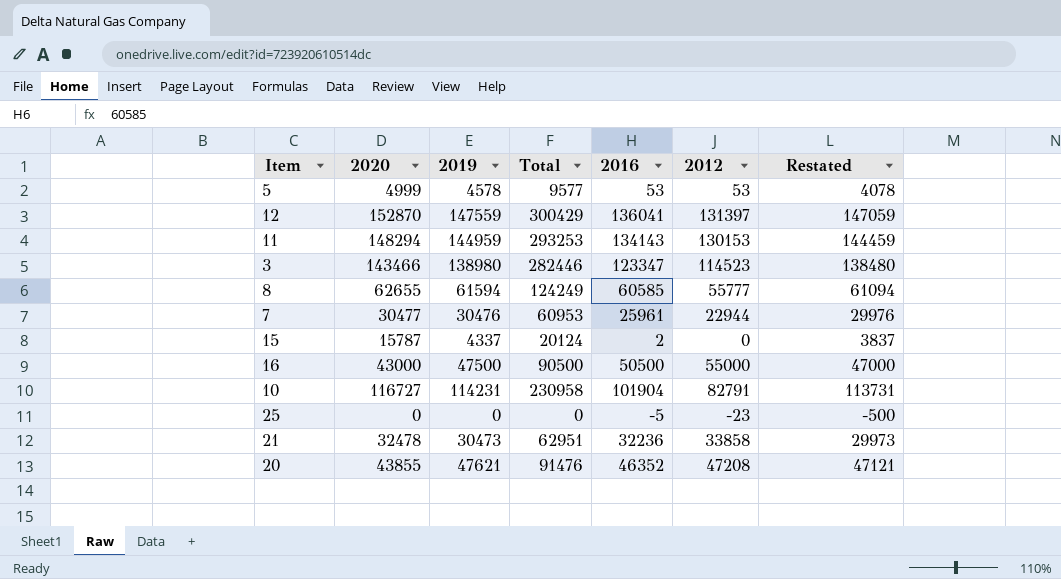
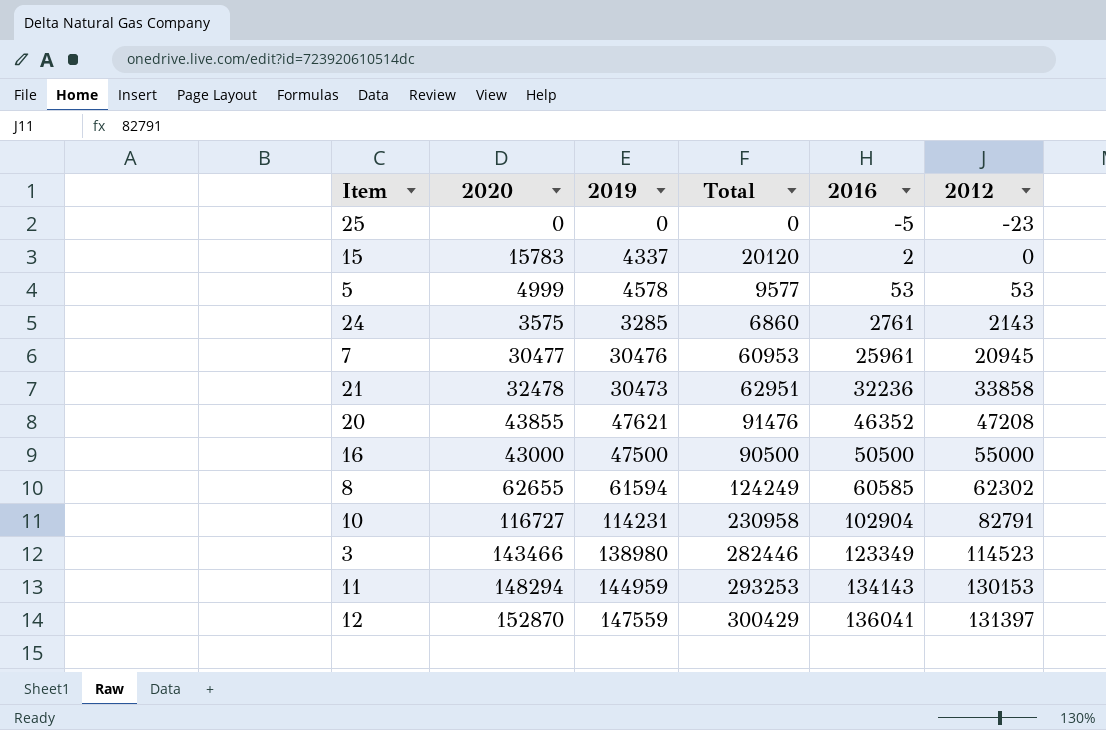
row order: none -> 2016 ascending
column Restated | formula: [2019] - 500 -> none
15 | 2020: 15787 -> 15783
15 | Total: 20124 -> 20120
row 24: none -> 3575 | 3285 | 6860 | 2761 | 2143
7 | 2012: 22944 -> 20945
8 | 2012: 55777 -> 62302
10 | 2016: 101904 -> 102904
3 | 2016: 123347 -> 123349

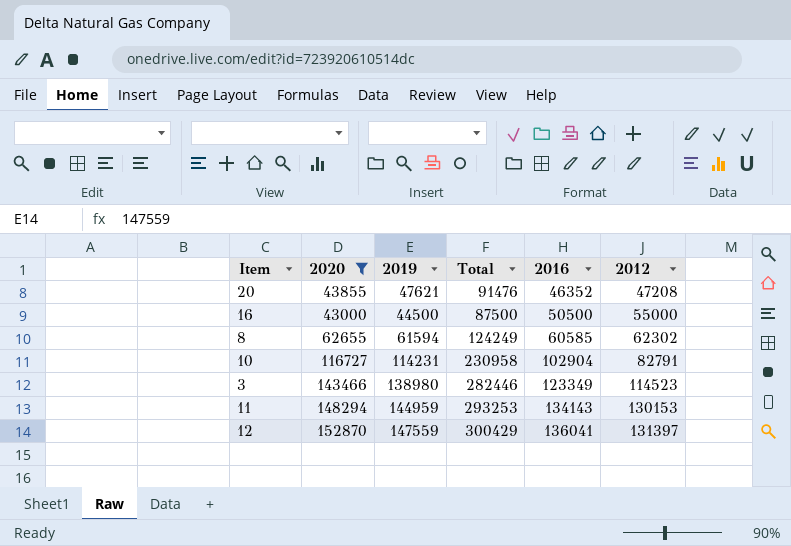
filter: none -> 2020 >= 43000
16 | 2019: 47500 -> 44500
16 | Total: 90500 -> 87500

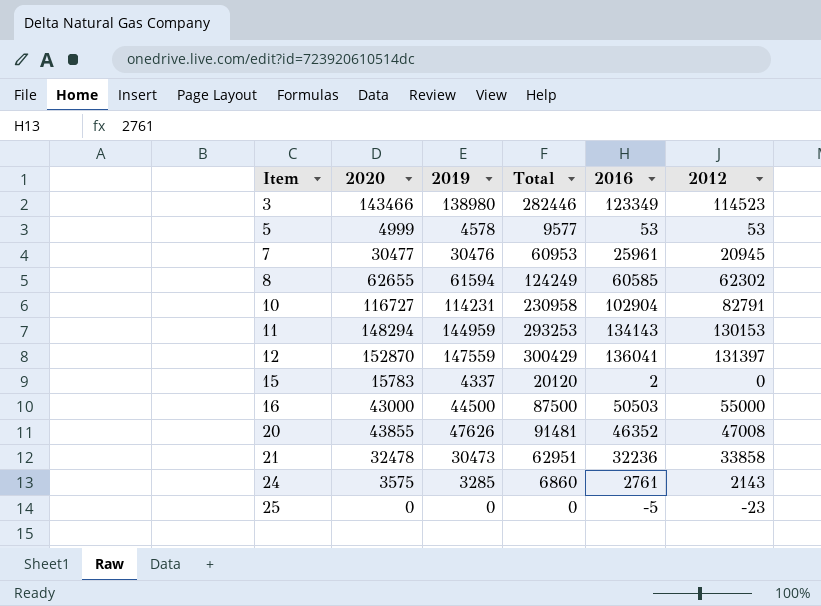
filter: 2020 >= 43000 -> none
row order: 2016 ascending -> Item ascending
16 | 2016: 50500 -> 50503
20 | 2019: 47621 -> 47626
20 | Total: 91476 -> 91481
20 | 2012: 47208 -> 47008

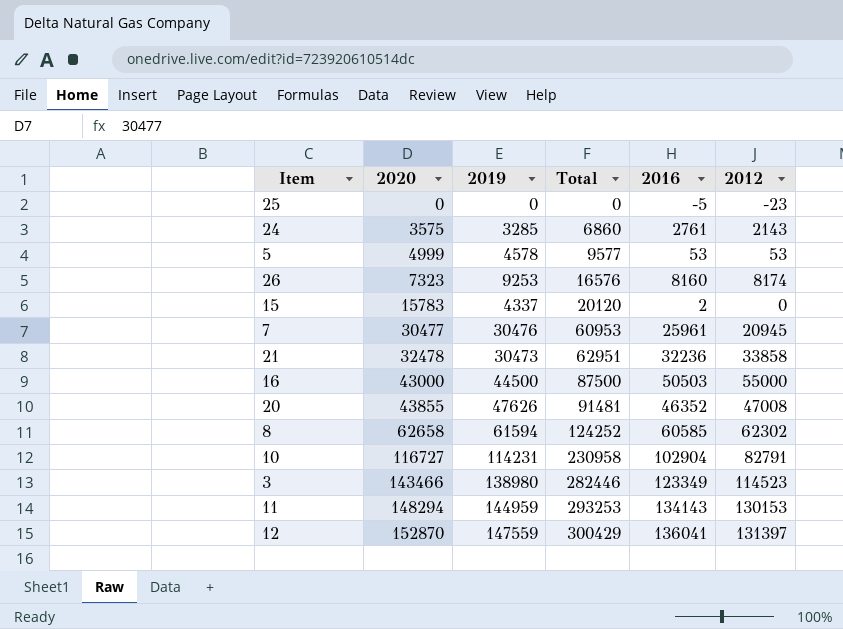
row order: Item ascending -> 2020 ascending
row 26: none -> 7323 | 9253 | 16576 | 8160 | 8174
8 | 2020: 62655 -> 62658
8 | Total: 124249 -> 124252

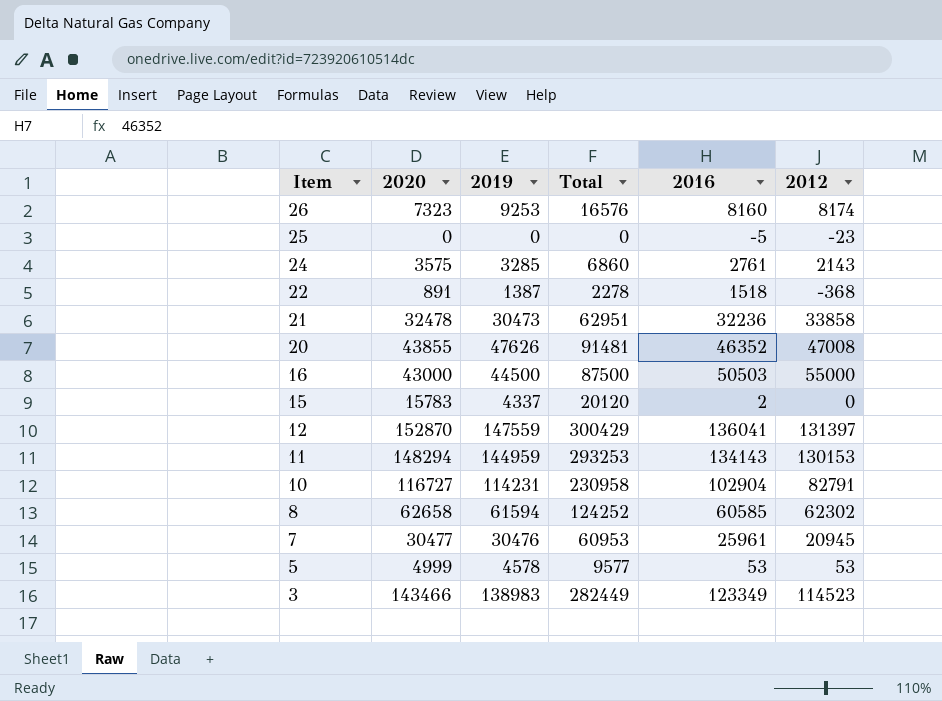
row order: 2020 ascending -> Item descending
row 22: none -> 891 | 1387 | 2278 | 1518 | -368
3 | 2019: 138980 -> 138983
3 | Total: 282446 -> 282449

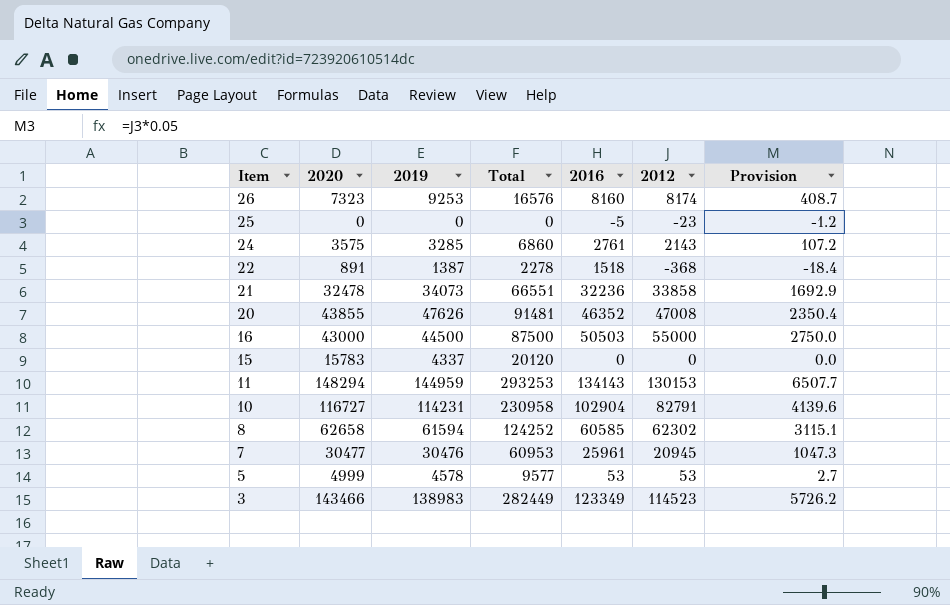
column Provision | formula: none -> [2012] * 0.05
row 12: 152870 | 147559 | 300429 | 136041 | 131397 -> none
21 | 2019: 30473 -> 34073
21 | Total: 62951 -> 66551
15 | 2016: 2 -> 0

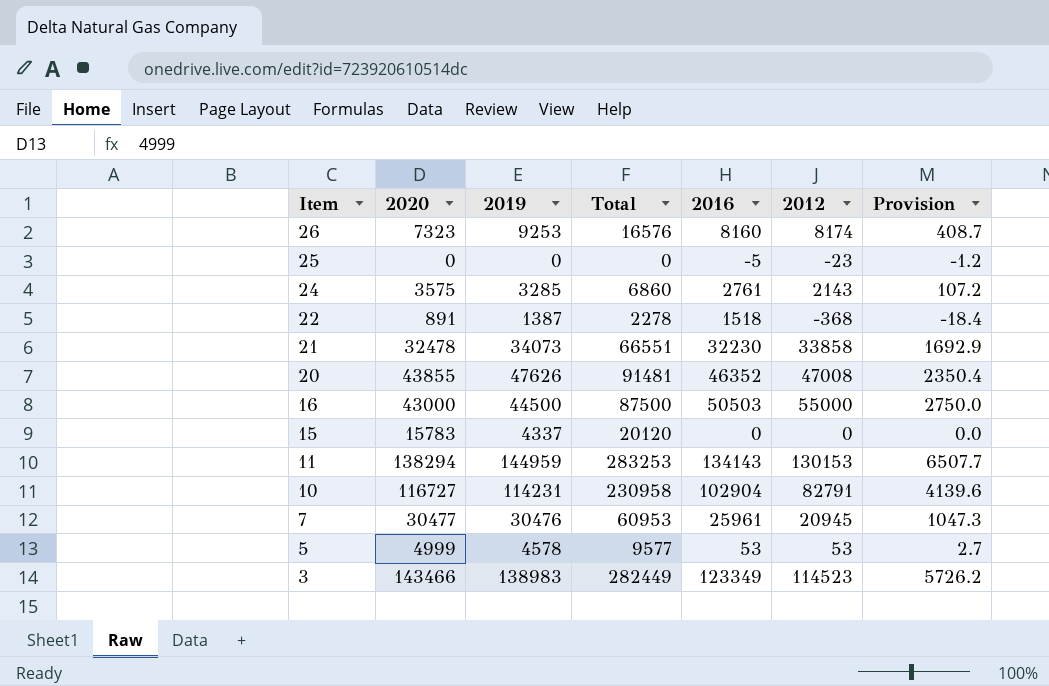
row 8: 62658 | 61594 | 124252 | 60585 | 62302 | 3115.1 -> none
21 | 2016: 32236 -> 32230
11 | 2020: 148294 -> 138294
11 | Total: 293253 -> 283253

